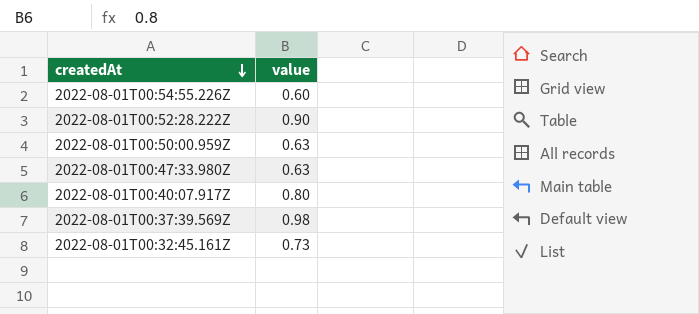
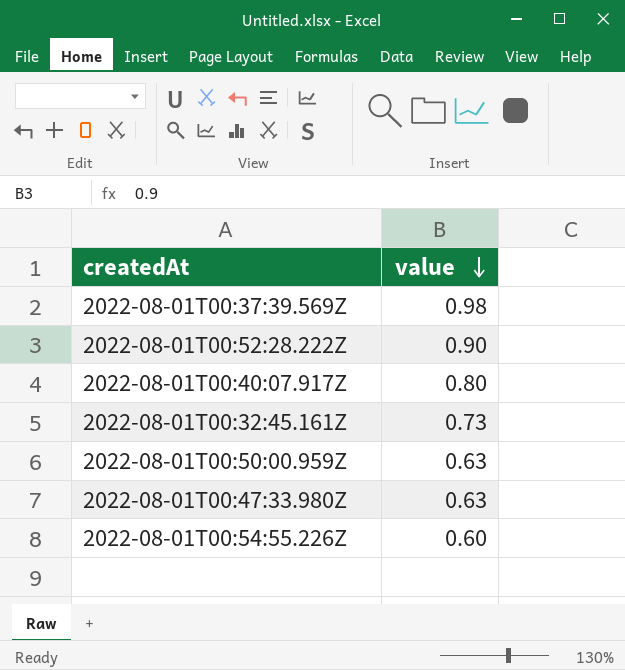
row order: createdAt descending -> value descending

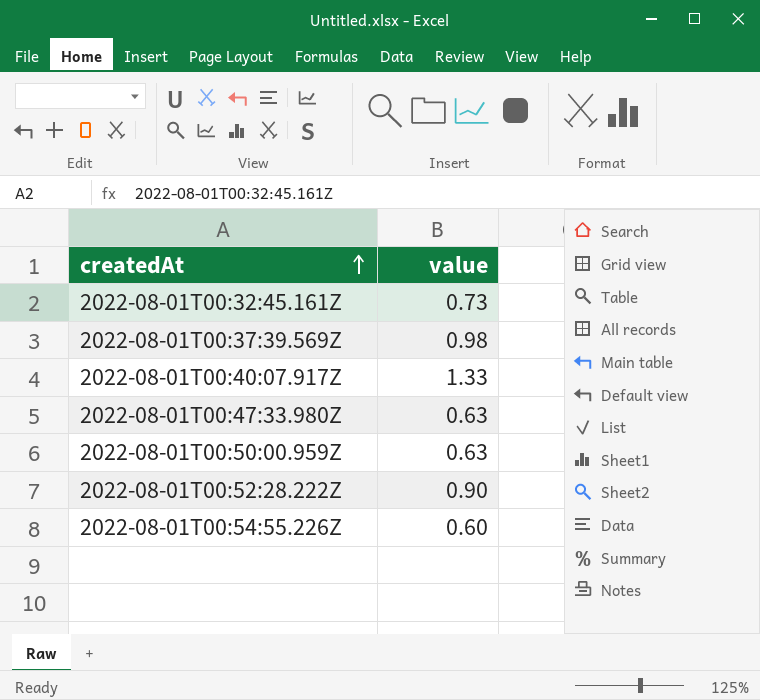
row order: value descending -> createdAt ascending
2022-08-01T00:40:07.917Z | value: 0.80 -> 1.33

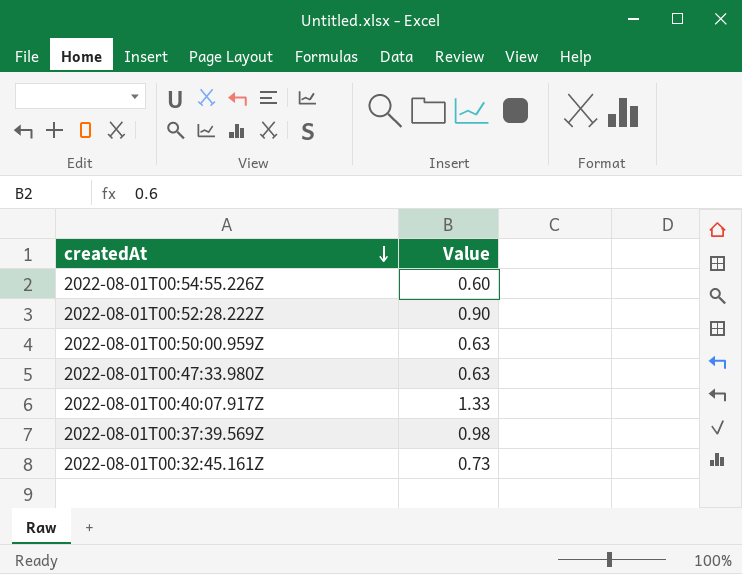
row order: createdAt ascending -> createdAt descending
column name: value -> Value

